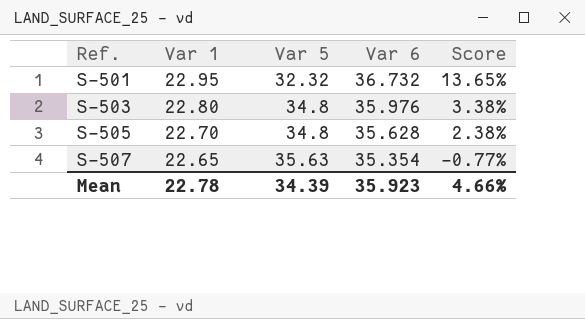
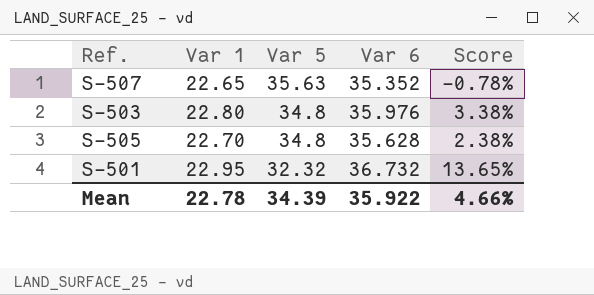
row order: Ref. ascending -> Var 5 descending
S-507 | Var 6: 35.354 -> 35.352
S-507 | Score: -0.77% -> -0.78%
Mean | Var 6: 35.923 -> 35.922

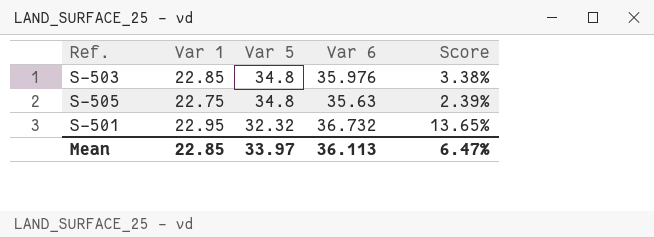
row S-507: 22.65 | 35.63 | 35.352 | -0.78% -> none
S-503 | Var 1: 22.80 -> 22.85
S-505 | Var 1: 22.70 -> 22.75
S-505 | Var 6: 35.628 -> 35.63
S-505 | Score: 2.38% -> 2.39%
Mean | Var 1: 22.78 -> 22.85
Mean | Var 5: 34.39 -> 33.97
Mean | Var 6: 35.922 -> 36.113
Mean | Score: 4.66% -> 6.47%

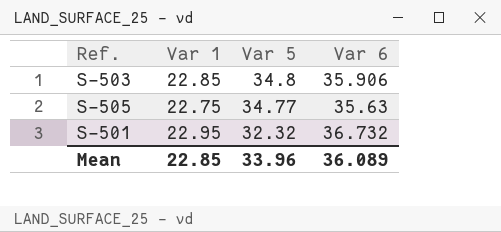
column Score | formula: ([Var 6] - [Var 5]) / [Var 5] -> none
S-503 | Var 6: 35.976 -> 35.906
S-505 | Var 5: 34.8 -> 34.77
Mean | Var 5: 33.97 -> 33.96
Mean | Var 6: 36.113 -> 36.089

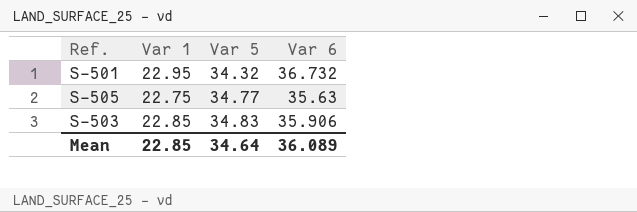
row order: Var 5 descending -> Var 5 ascending
S-501 | Var 5: 32.32 -> 34.32
S-503 | Var 5: 34.8 -> 34.83
Mean | Var 5: 33.96 -> 34.64

